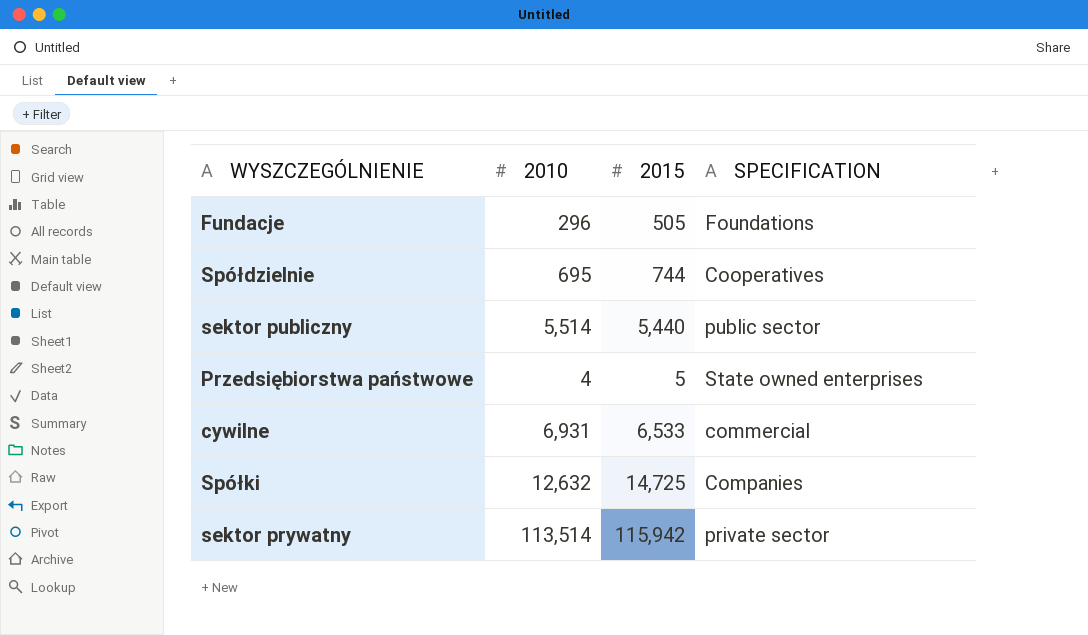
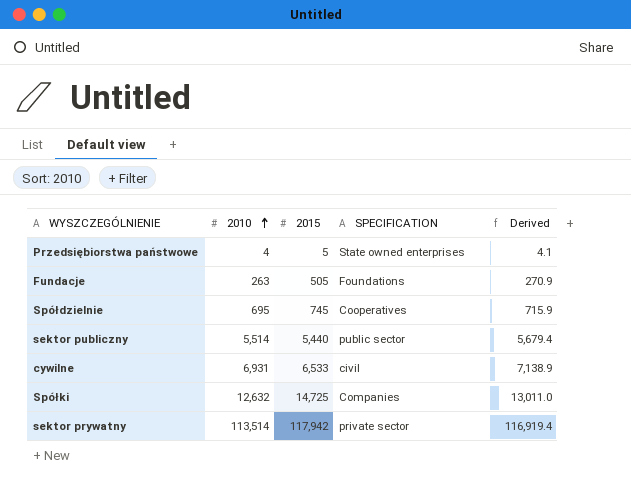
row order: none -> 2010 ascending
column Derived | formula: none -> [2010] * 1.03
Fundacje | 2010: 296 -> 263
Spółdzielnie | 2015: 744 -> 745
cywilne | SPECIFICATION: commercial -> civil
sektor prywatny | 2015: 115,942 -> 117,942

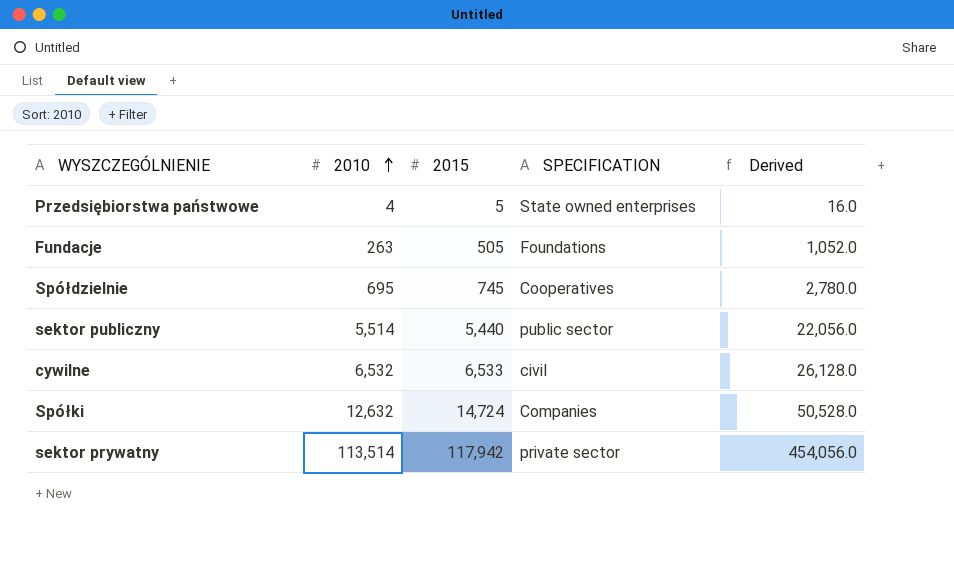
column Derived | formula: [2010] * 1.03 -> [2010] * 4
cywilne | 2010: 6,931 -> 6,532
Spółki | 2015: 14,725 -> 14,724

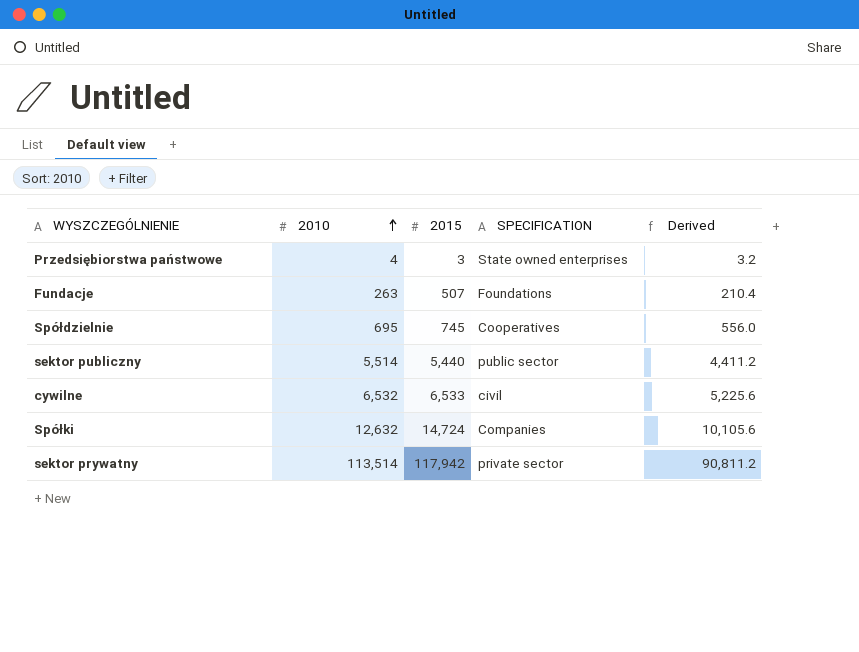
column Derived | formula: [2010] * 4 -> [2010] * 0.8
Przedsiębiorstwa państwowe | 2015: 5 -> 3
Fundacje | 2015: 505 -> 507

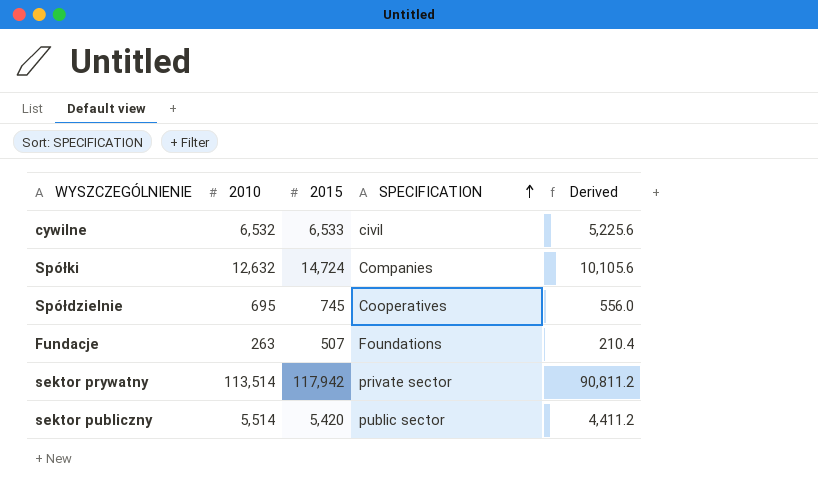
row order: 2010 ascending -> SPECIFICATION ascending
row Przedsiębiorstwa państwowe: 4 | 3 | State owned enterprises | 3.2 -> none
sektor publiczny | 2015: 5,440 -> 5,420

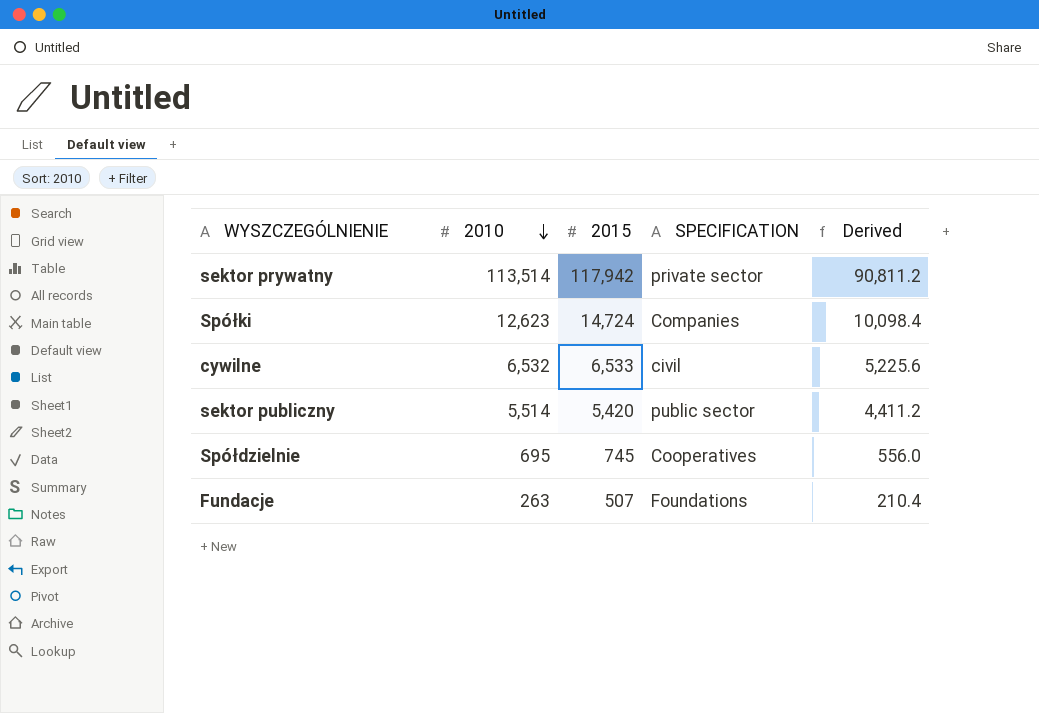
row order: SPECIFICATION ascending -> 2010 descending
Spółki | 2010: 12,632 -> 12,623
Spółki | Derived: 10,105.6 -> 10,098.4

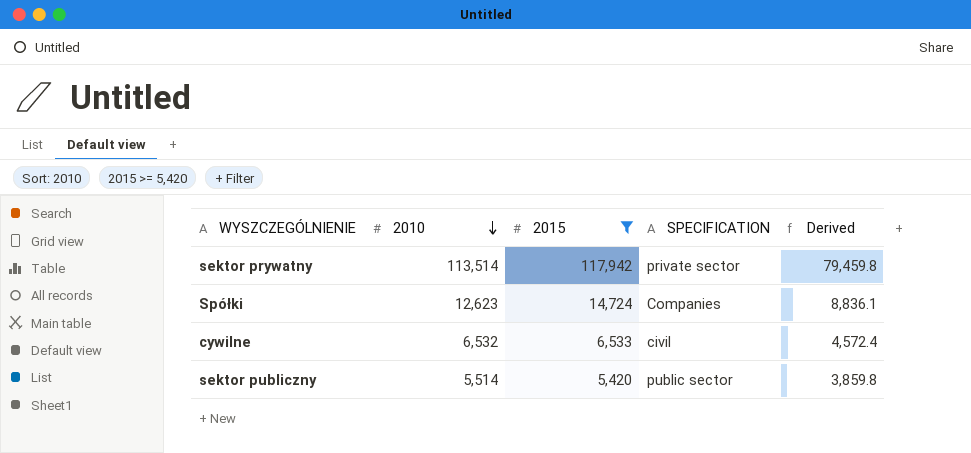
filter: none -> 2015 >= 5,420
column Derived | formula: [2010] * 0.8 -> [2010] * 0.7

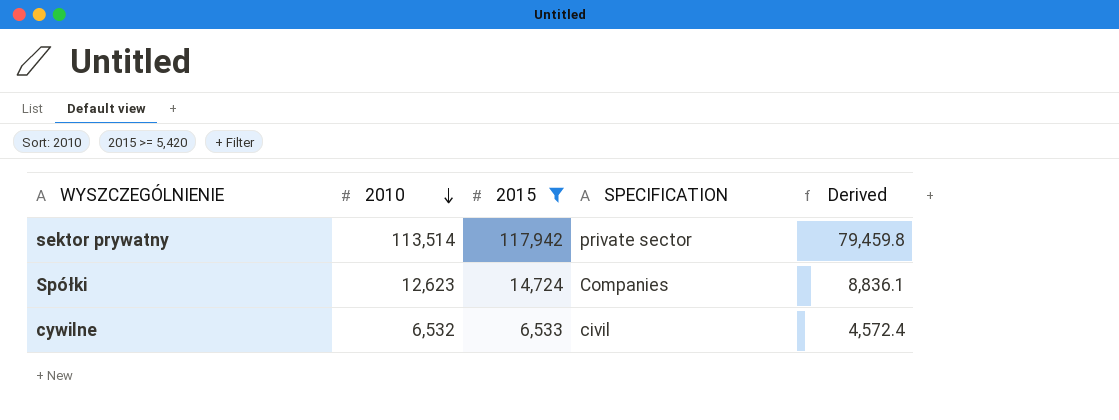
row sektor publiczny: 5,514 | 5,420 | public sector | 3,859.8 -> none

